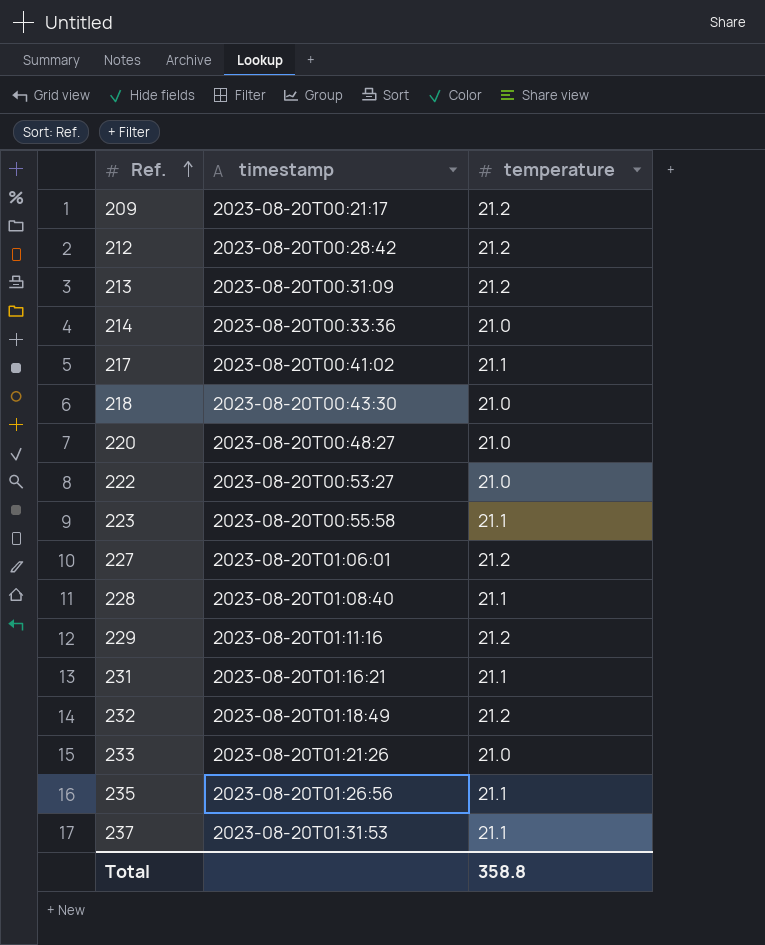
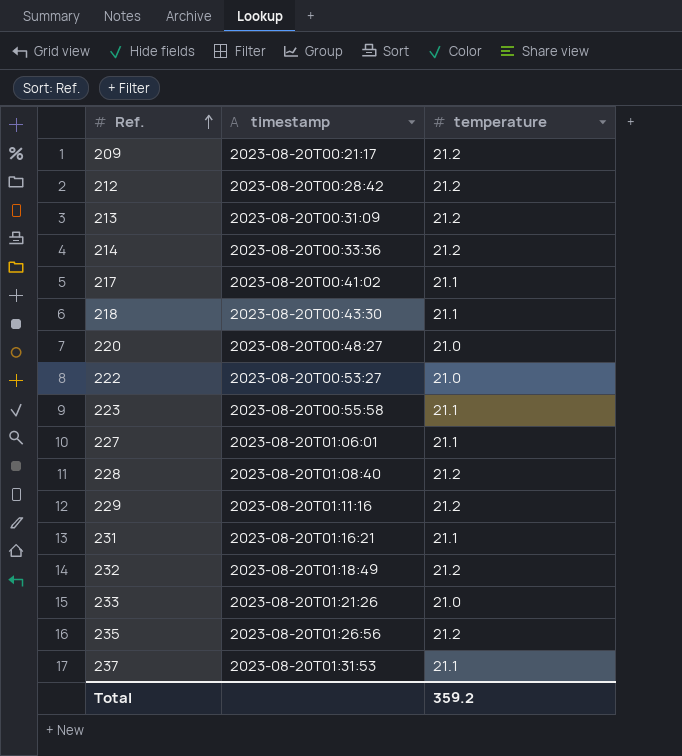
214 | temperature: 21.0 -> 21.2
218 | temperature: 21.0 -> 21.1
227 | temperature: 21.2 -> 21.1
228 | temperature: 21.1 -> 21.2
235 | temperature: 21.1 -> 21.2
Total | temperature: 358.8 -> 359.2

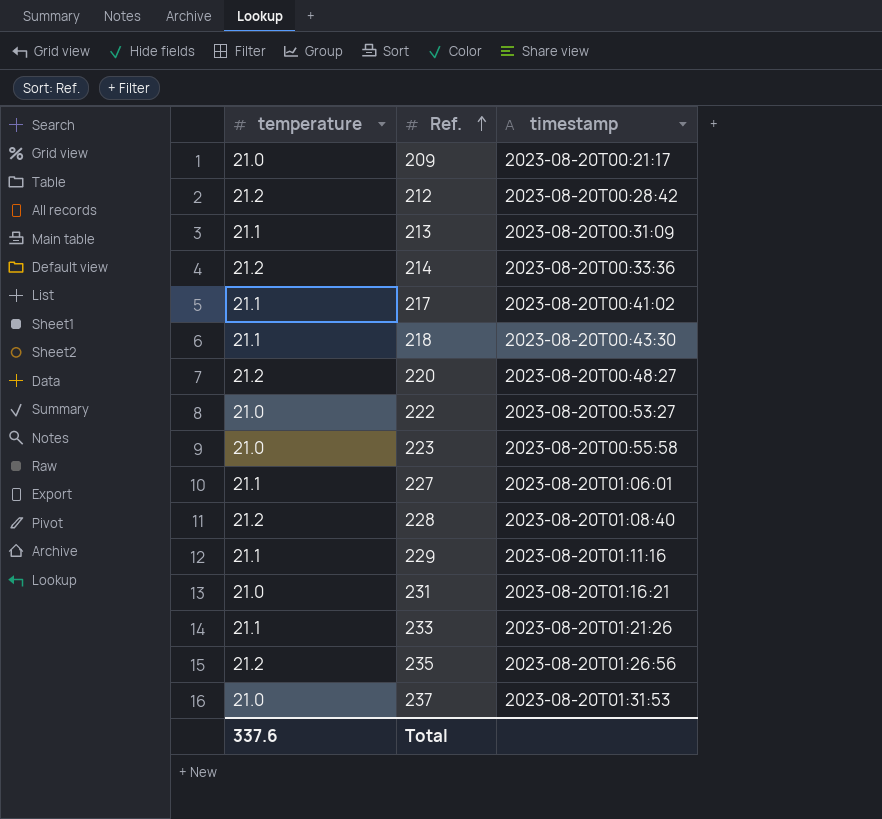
column temperature | position: 3 -> 1
row 232: 2023-08-20T01:18:49 | 21.2 -> none
209 | temperature: 21.2 -> 21.0
213 | temperature: 21.2 -> 21.1
220 | temperature: 21.0 -> 21.2
223 | temperature: 21.1 -> 21.0
229 | temperature: 21.2 -> 21.1
231 | temperature: 21.1 -> 21.0
233 | temperature: 21.0 -> 21.1
237 | temperature: 21.1 -> 21.0
Total | temperature: 359.2 -> 337.6

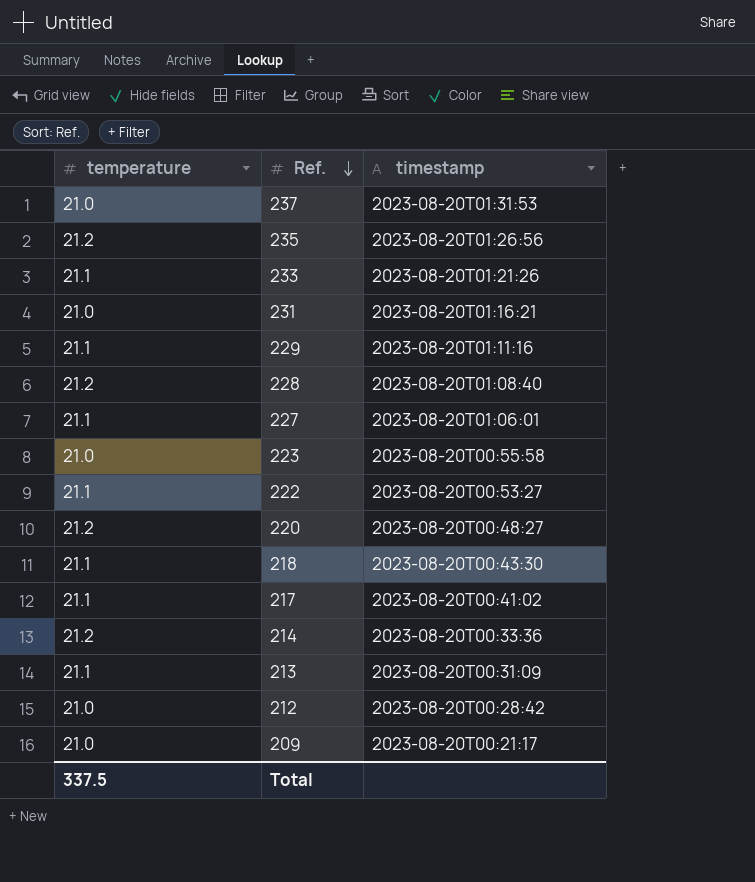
row order: Ref. ascending -> Ref. descending
222 | temperature: 21.0 -> 21.1
212 | temperature: 21.2 -> 21.0
Total | temperature: 337.6 -> 337.5

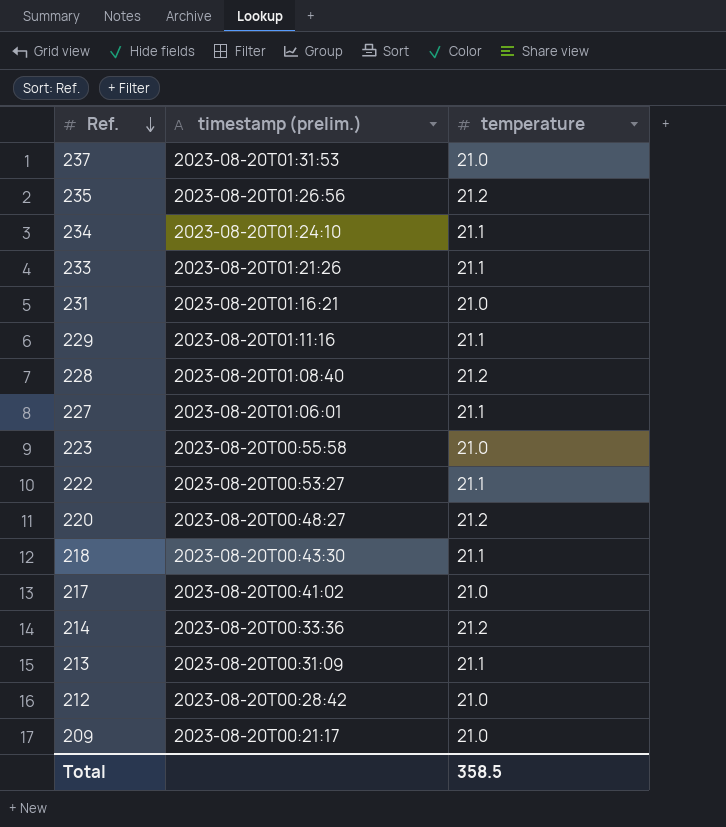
column name: timestamp -> timestamp (prelim.)
column temperature | position: 1 -> 3
row 234: none -> 2023-08-20T01:24:10 | 21.1
217 | temperature: 21.1 -> 21.0
Total | temperature: 337.5 -> 358.5

